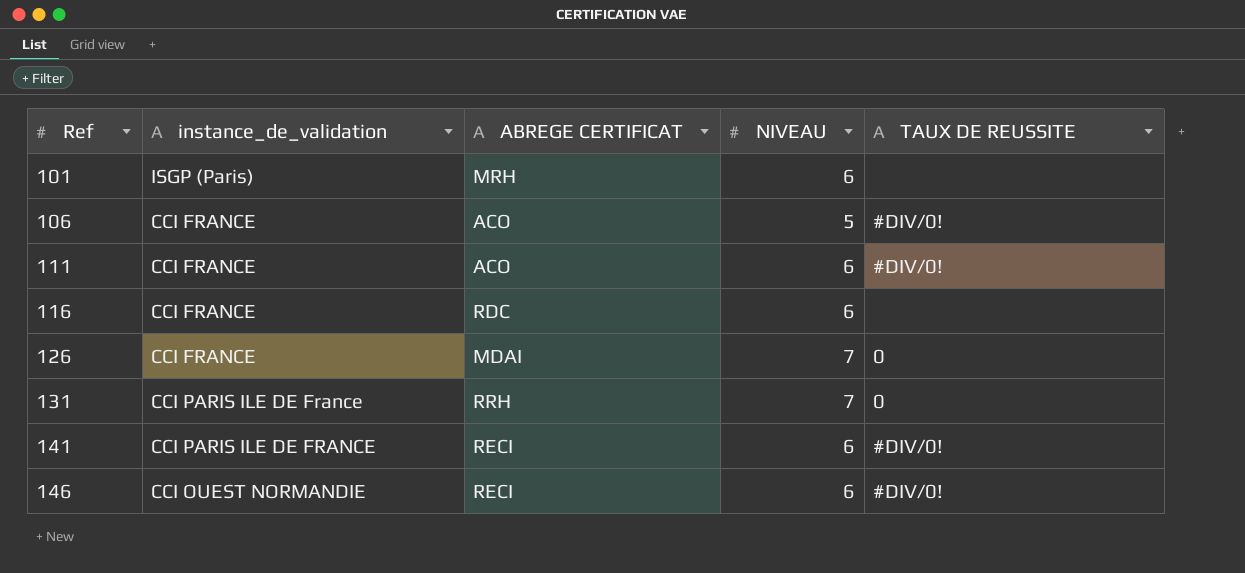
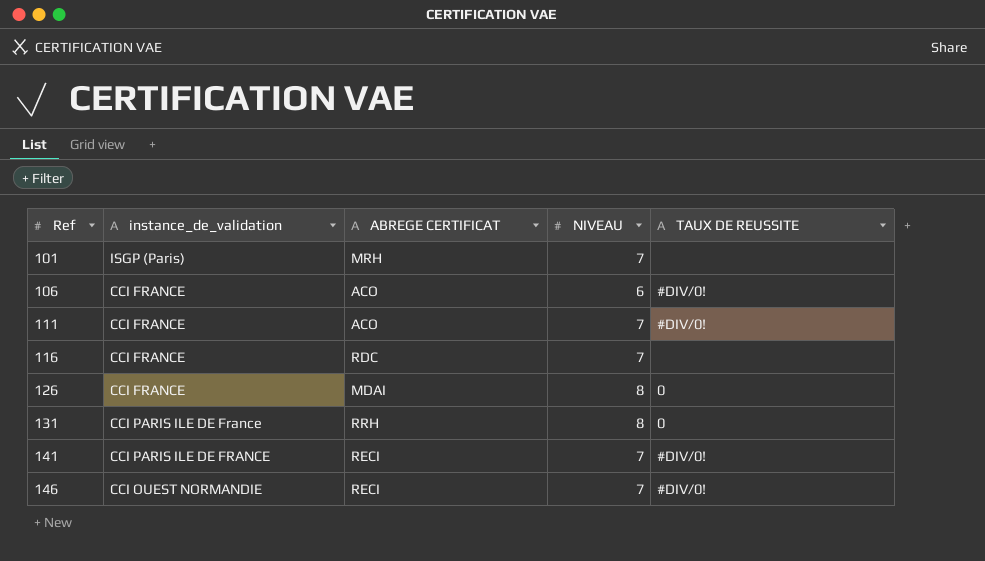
101 | NIVEAU: 6 -> 7
106 | NIVEAU: 5 -> 6
111 | NIVEAU: 6 -> 7
116 | NIVEAU: 6 -> 7
126 | NIVEAU: 7 -> 8
131 | NIVEAU: 7 -> 8
141 | NIVEAU: 6 -> 7
146 | NIVEAU: 6 -> 7

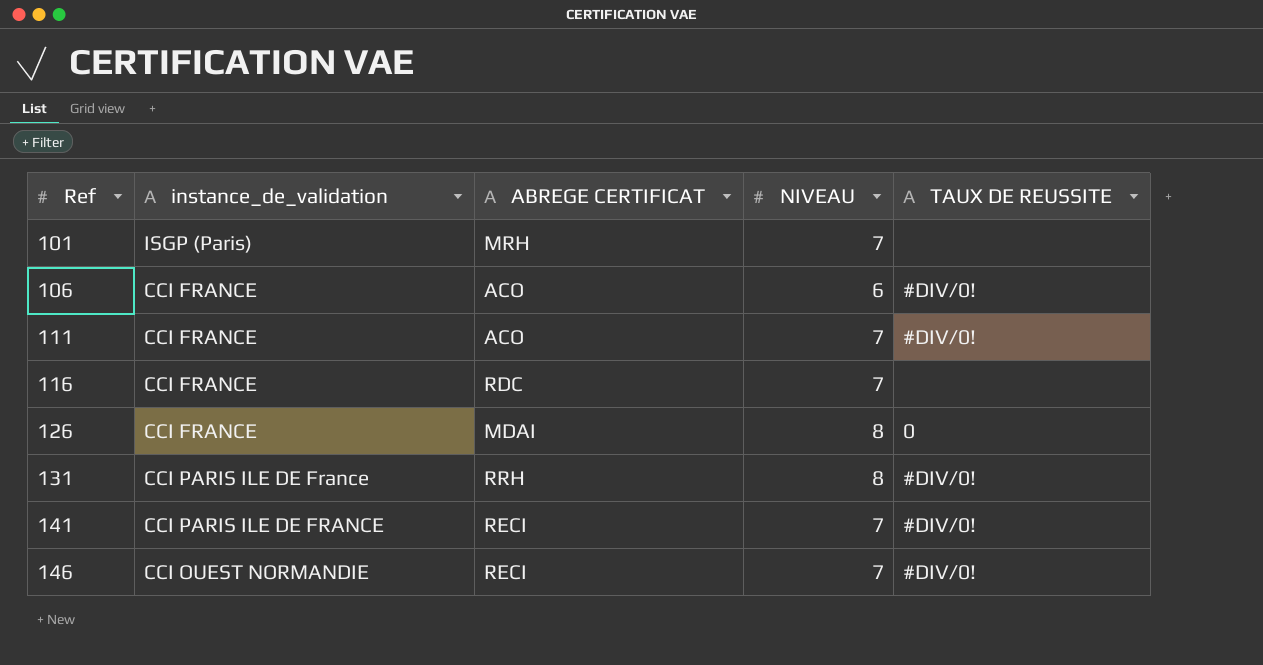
131 | TAUX DE REUSSITE: 0 -> #DIV/0!

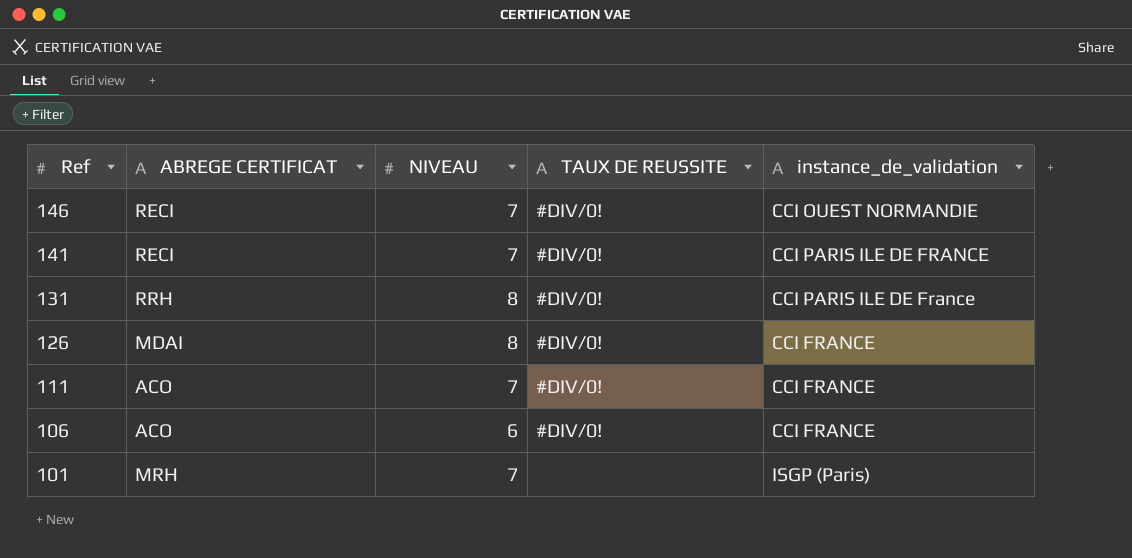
row order: Ref ascending -> Ref descending
column instance_de_validation | position: 2 -> 5
row 116: CCI FRANCE | RDC | 7 | none -> none
126 | TAUX DE REUSSITE: 0 -> #DIV/0!

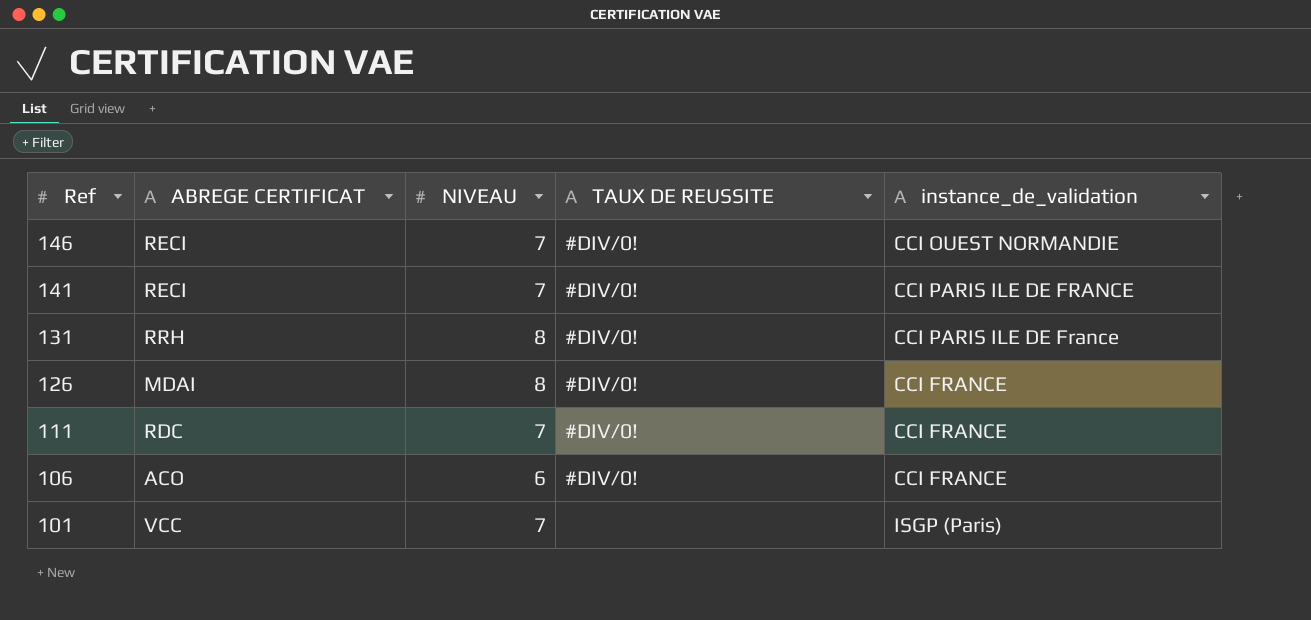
111 | ABREGE CERTIFICAT: ACO -> RDC
101 | ABREGE CERTIFICAT: MRH -> VCC

